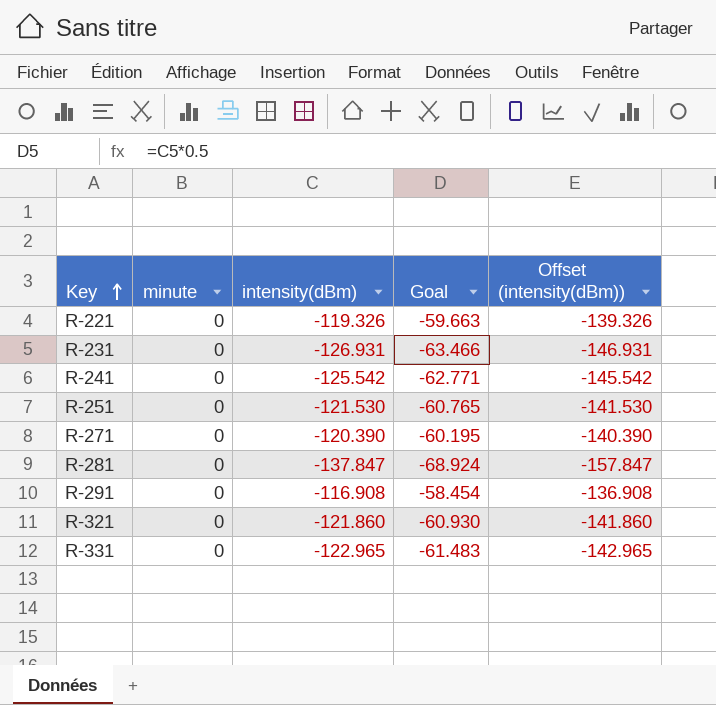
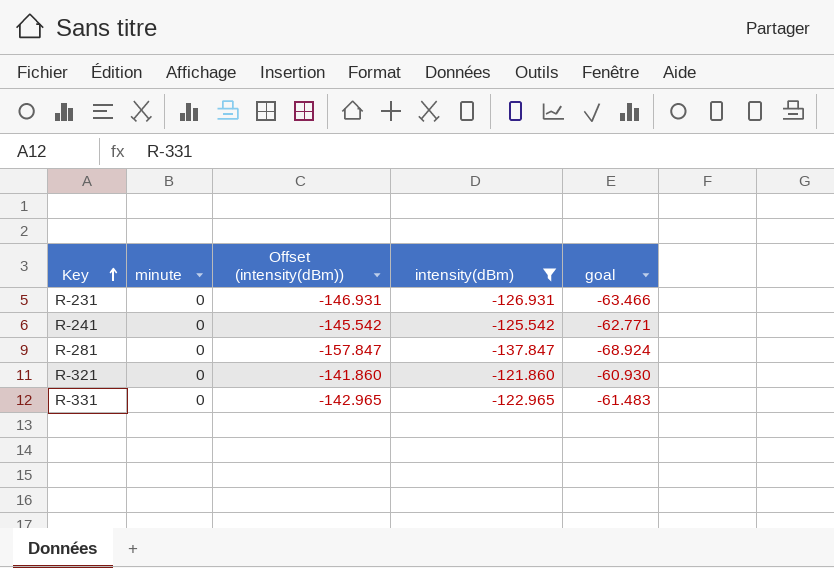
filter: none -> intensity(dBm) <= -121.860
column Offset (intensity(dBm)) | position: 5 -> 3
column name: Goal -> goal

